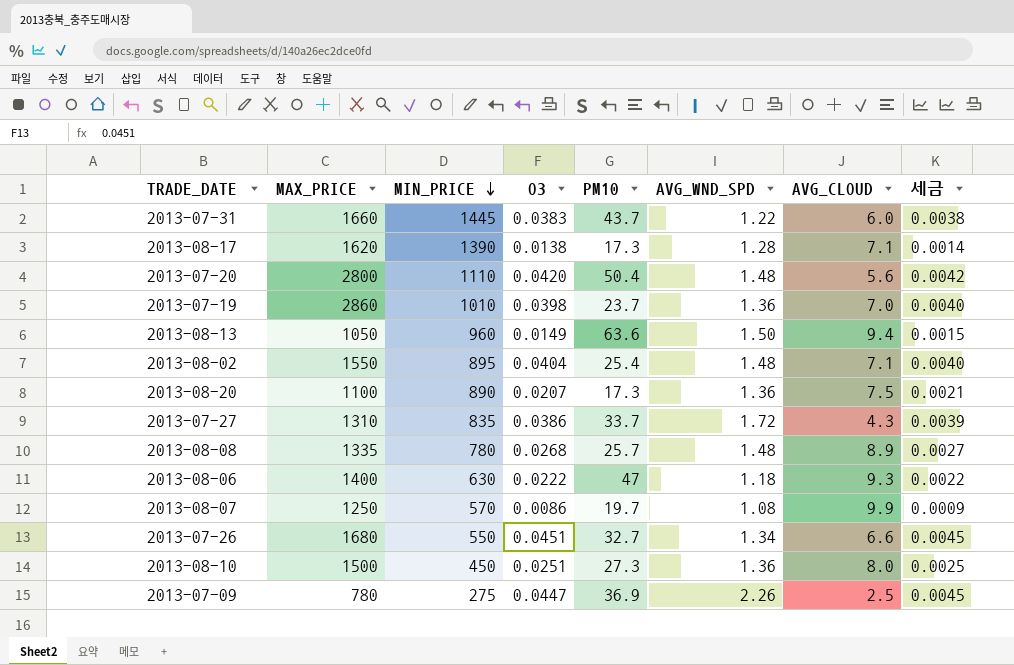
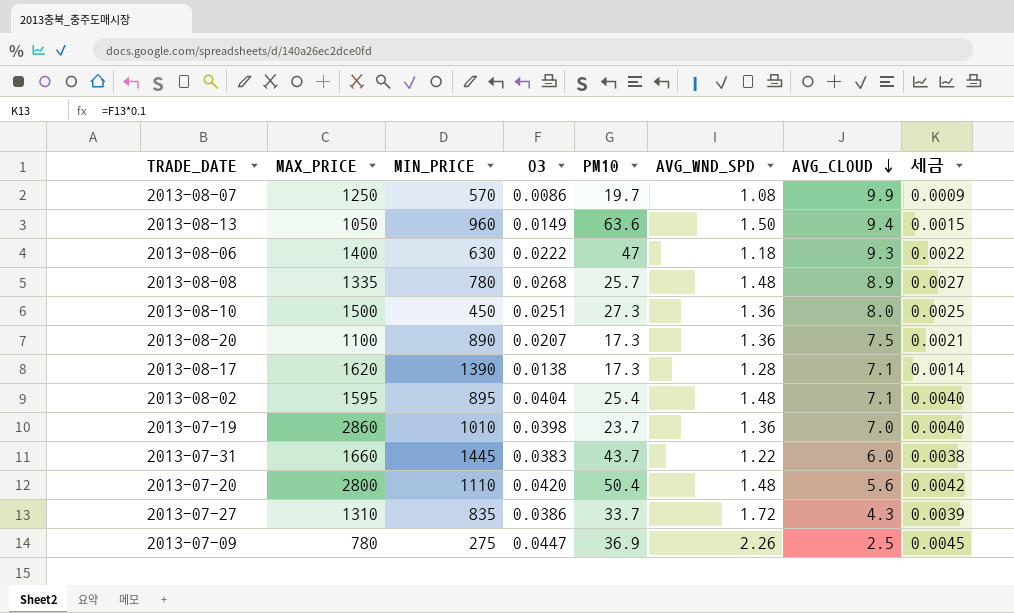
row order: MIN_PRICE descending -> AVG_CLOUD descending
row 2013-07-26: 1680 | 550 | 0.0451 | 32.7 | 1.34 | 6.6 | 0.0045 -> none
2013-08-02 | MAX_PRICE: 1550 -> 1595

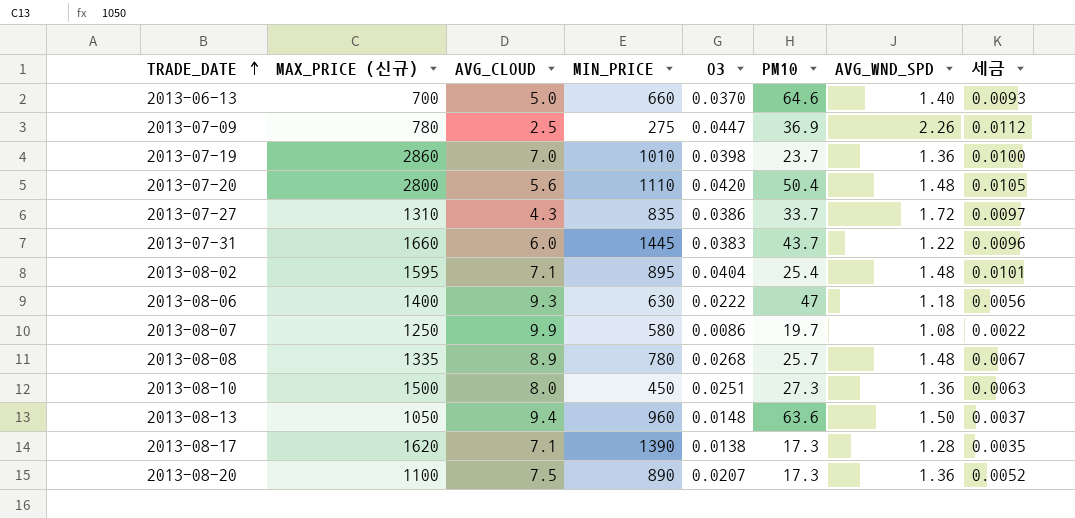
row order: AVG_CLOUD descending -> TRADE_DATE ascending
column name: MAX_PRICE -> MAX_PRICE (신규)
column AVG_CLOUD | position: 7 -> 3
column 세금 | formula: [O3] * 0.1 -> [O3] * 0.25
row 2013-06-13: none -> 700 | 5.0 | 660 | 0.0370 | 64.6 | 1.40 | 0.0093
2013-08-07 | MIN_PRICE: 570 -> 580
2013-08-13 | O3: 0.0149 -> 0.0148

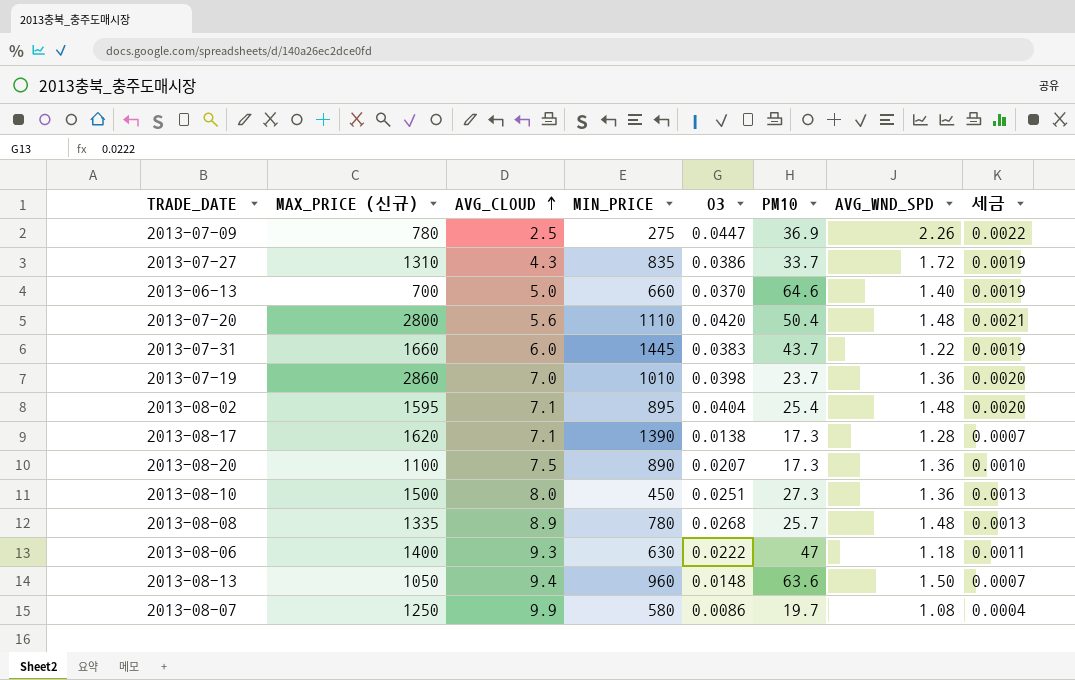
row order: TRADE_DATE ascending -> AVG_CLOUD ascending
column 세금 | formula: [O3] * 0.25 -> [O3] * 0.05

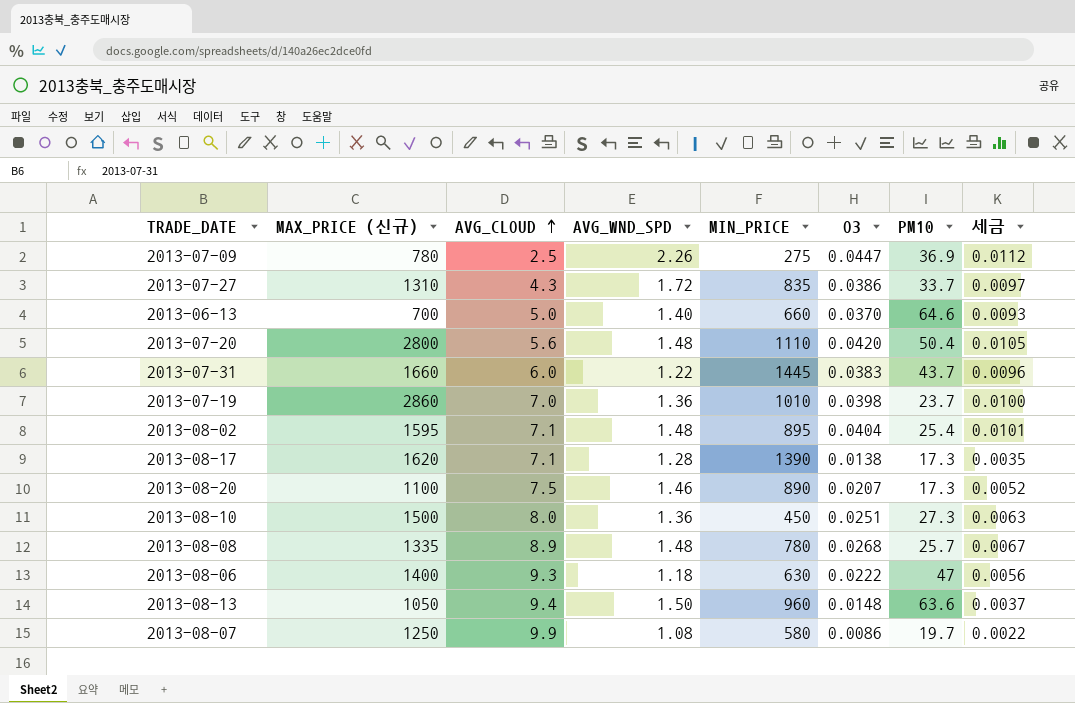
column AVG_WND_SPD | position: 7 -> 4
column 세금 | formula: [O3] * 0.05 -> [O3] * 0.25
2013-08-20 | AVG_WND_SPD: 1.36 -> 1.46

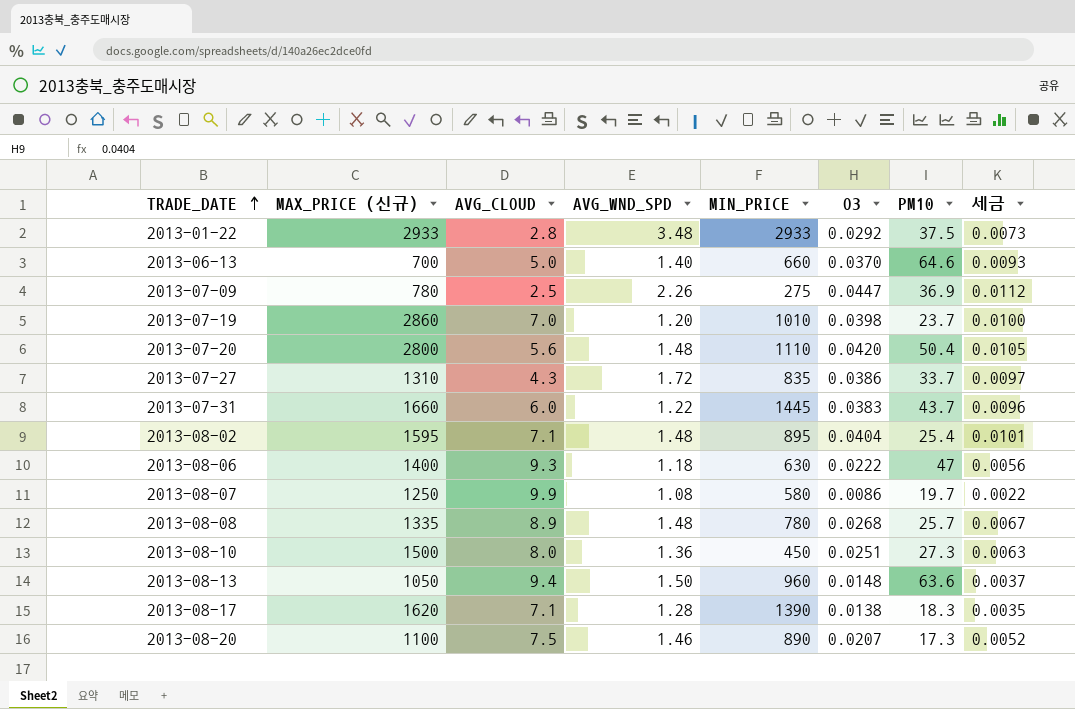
row order: AVG_CLOUD ascending -> TRADE_DATE ascending
row 2013-01-22: none -> 2933 | 2.8 | 3.48 | 2933 | 0.0292 | 37.5 | 0.0073
2013-07-19 | AVG_WND_SPD: 1.36 -> 1.20
2013-08-17 | PM10: 17.3 -> 18.3

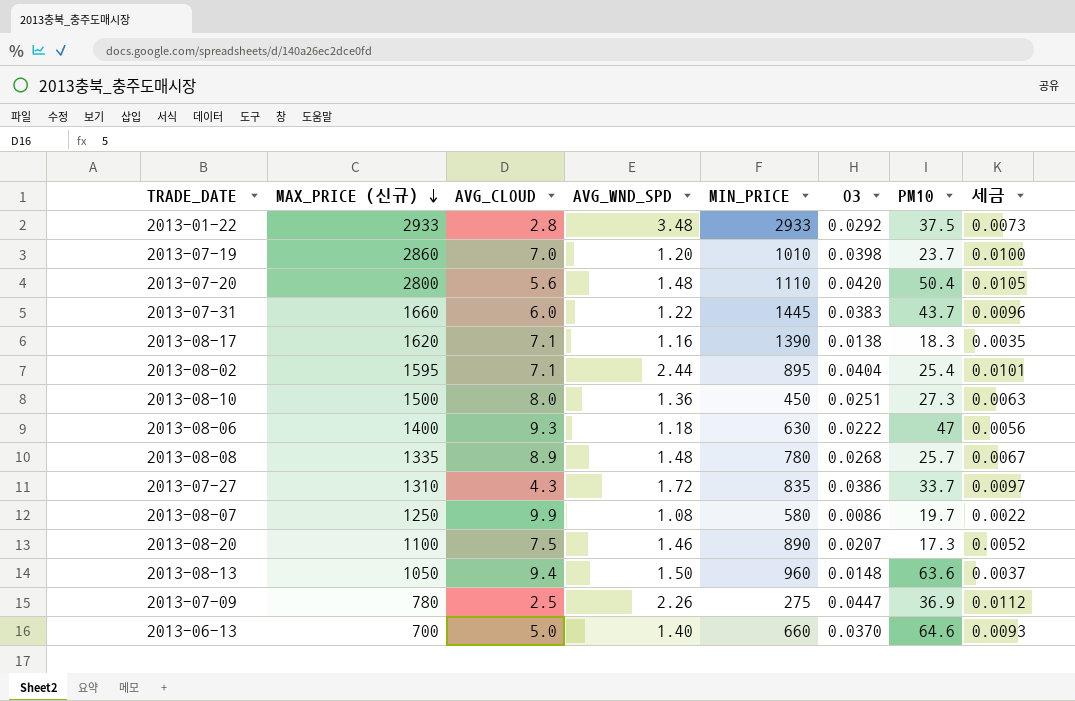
row order: TRADE_DATE ascending -> MAX_PRICE (신규) descending
2013-08-17 | AVG_WND_SPD: 1.28 -> 1.16
2013-08-02 | AVG_WND_SPD: 1.48 -> 2.44

